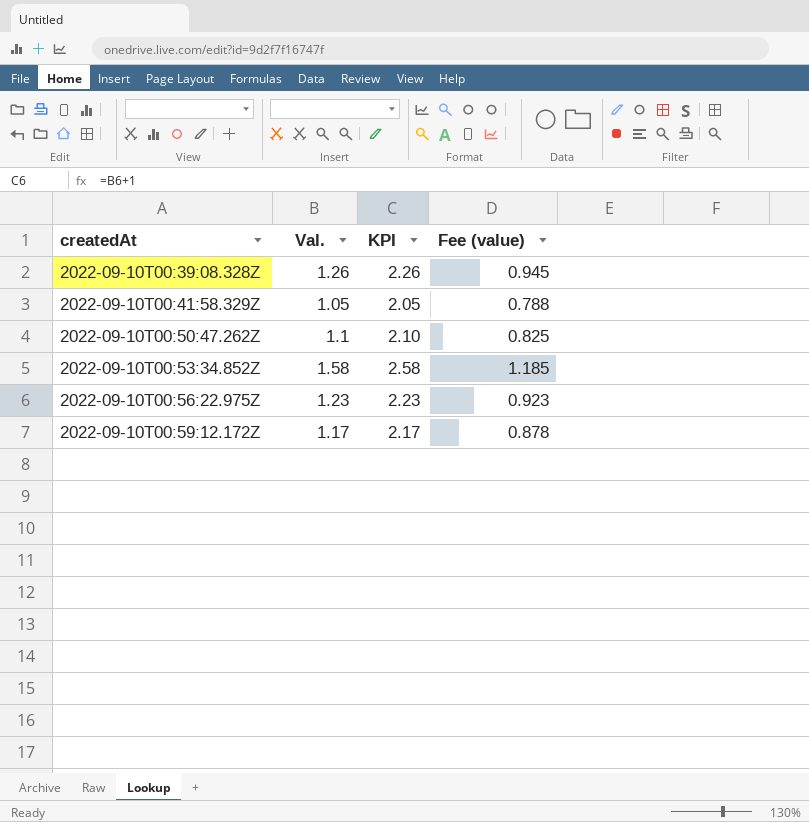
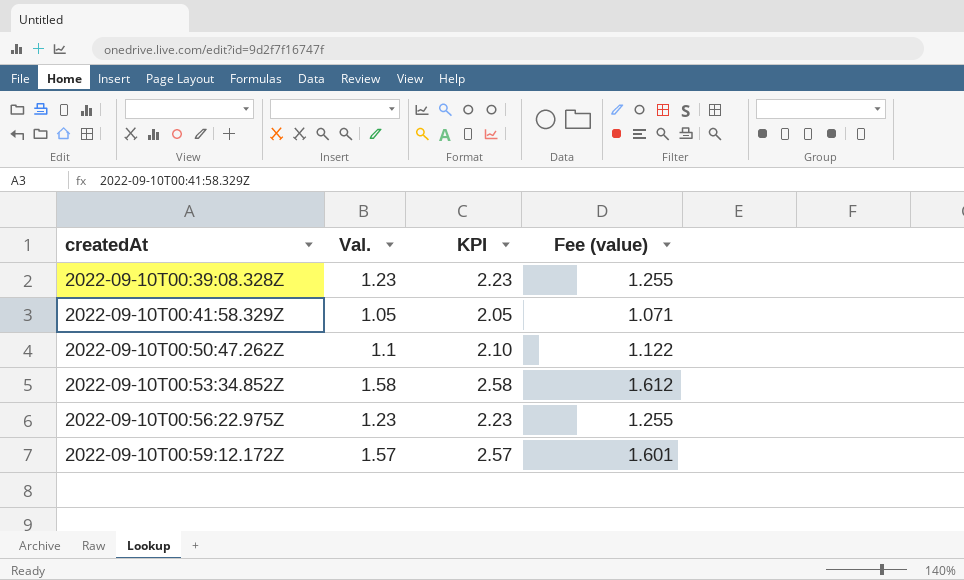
column Fee (value) | formula: [Val.] * 0.75 -> [Val.] * 1.02
2022-09-10T00:39:08.328Z | Val.: 1.26 -> 1.23
2022-09-10T00:39:08.328Z | KPI: 2.26 -> 2.23
2022-09-10T00:59:12.172Z | Val.: 1.17 -> 1.57
2022-09-10T00:59:12.172Z | KPI: 2.17 -> 2.57

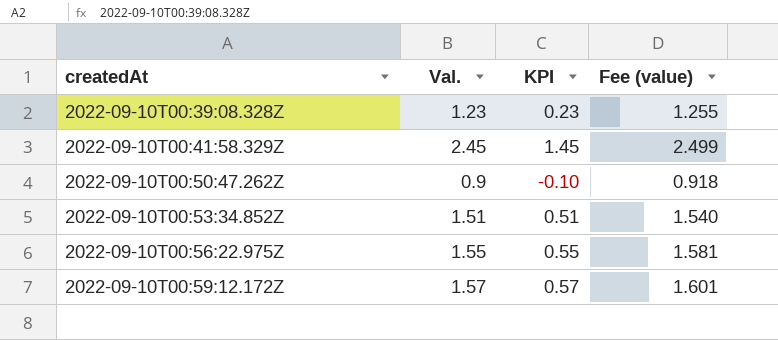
column KPI | formula: [Val.] + 1 -> [Val.] - 1
2022-09-10T00:41:58.329Z | Val.: 1.05 -> 2.45
2022-09-10T00:41:58.329Z | Fee (value): 1.071 -> 2.499
2022-09-10T00:50:47.262Z | Val.: 1.1 -> 0.9
2022-09-10T00:50:47.262Z | Fee (value): 1.122 -> 0.918
2022-09-10T00:53:34.852Z | Val.: 1.58 -> 1.51
2022-09-10T00:53:34.852Z | Fee (value): 1.612 -> 1.540
2022-09-10T00:56:22.975Z | Val.: 1.23 -> 1.55
2022-09-10T00:56:22.975Z | Fee (value): 1.255 -> 1.581

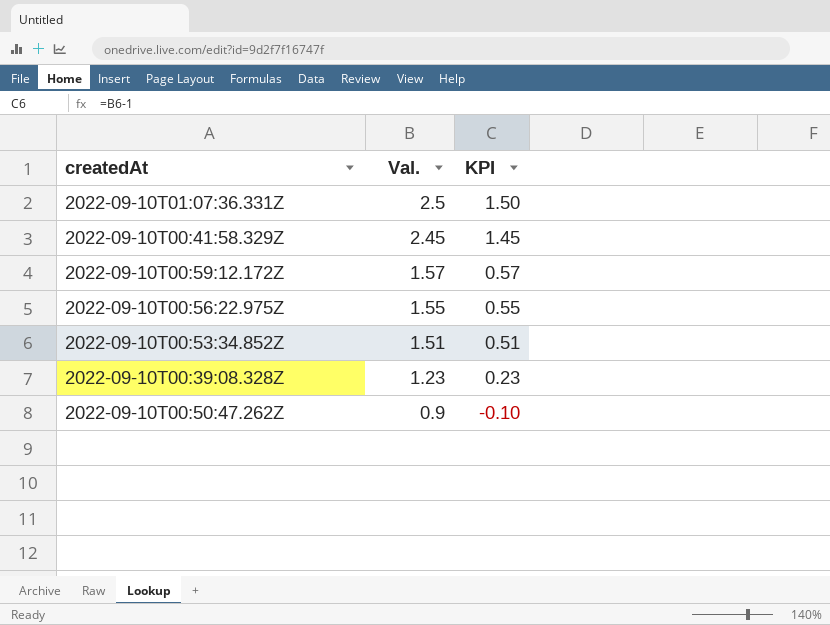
row order: createdAt ascending -> Val. descending
column Fee (value) | formula: [Val.] * 1.02 -> none
row 2022-09-10T01:07:36.331Z: none -> 2.5 | 1.50

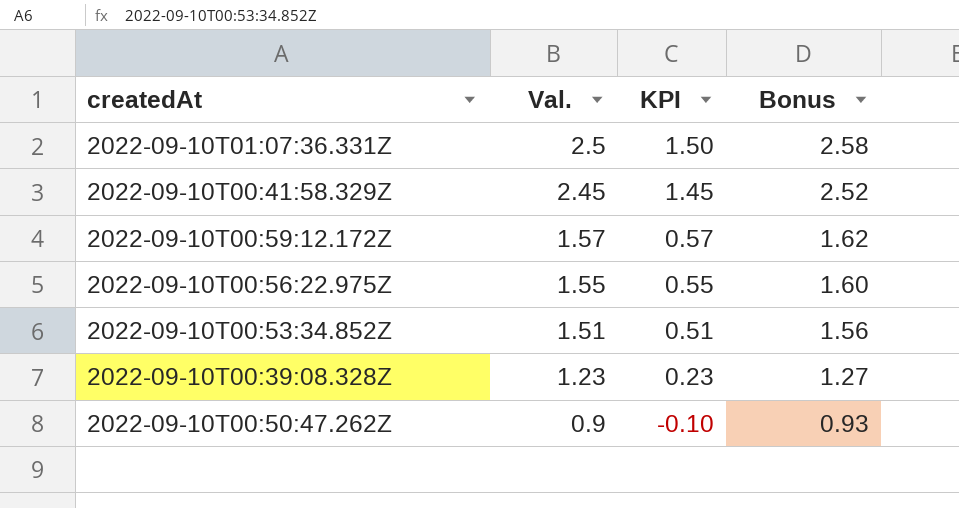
column Bonus | formula: none -> [Val.] * 1.03

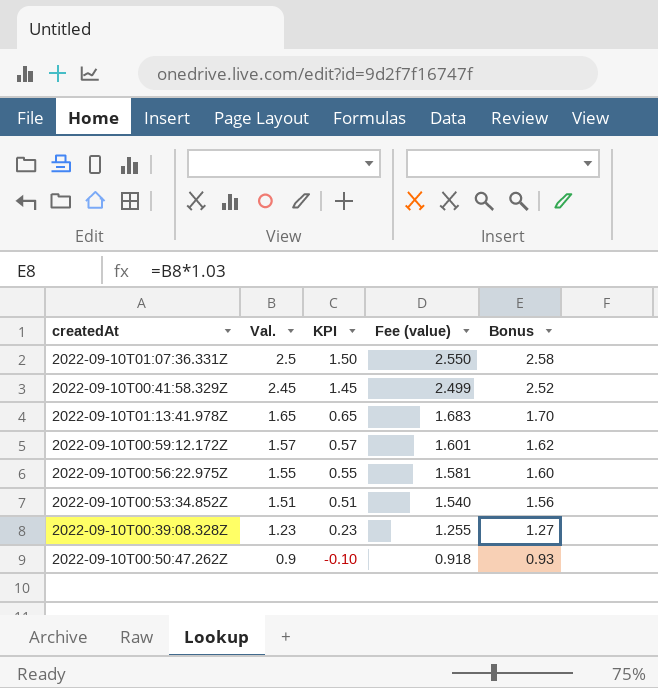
column Fee (value) | formula: none -> [Val.] * 1.02
row 2022-09-10T01:13:41.978Z: none -> 1.65 | 0.65 | 1.683 | 1.70

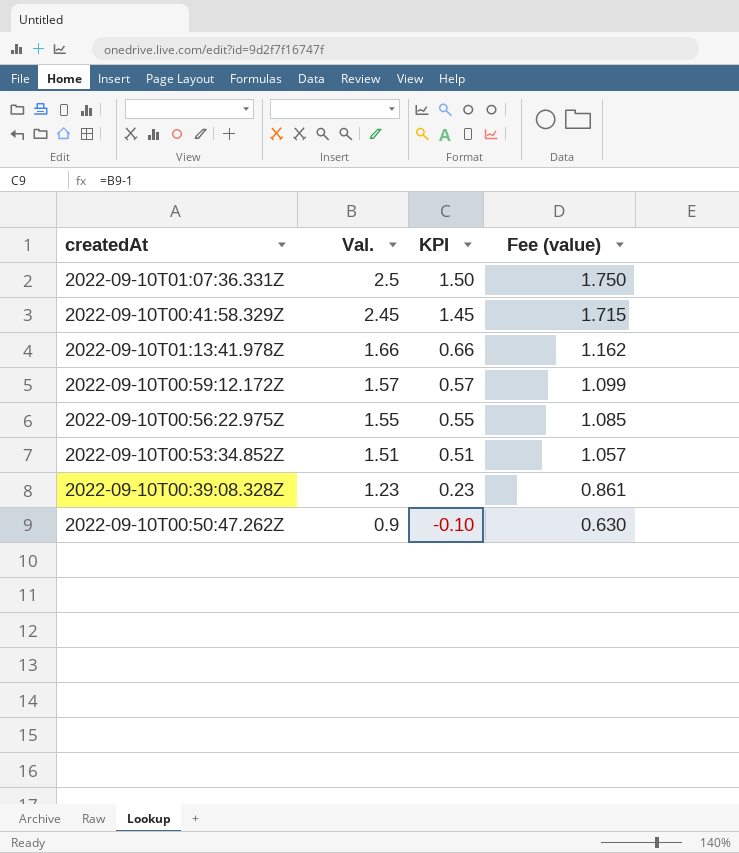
column Bonus | formula: [Val.] * 1.03 -> none
column Fee (value) | formula: [Val.] * 1.02 -> [Val.] * 0.7
2022-09-10T01:13:41.978Z | Val.: 1.65 -> 1.66
2022-09-10T01:13:41.978Z | KPI: 0.65 -> 0.66

